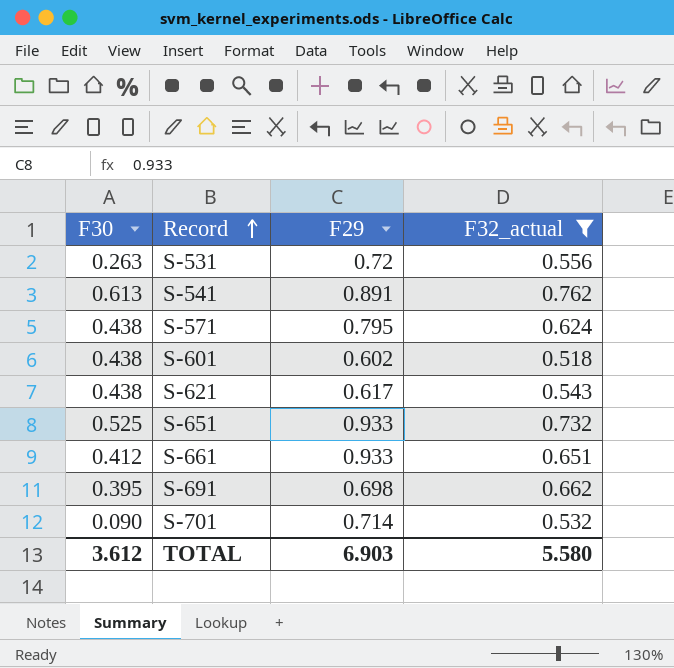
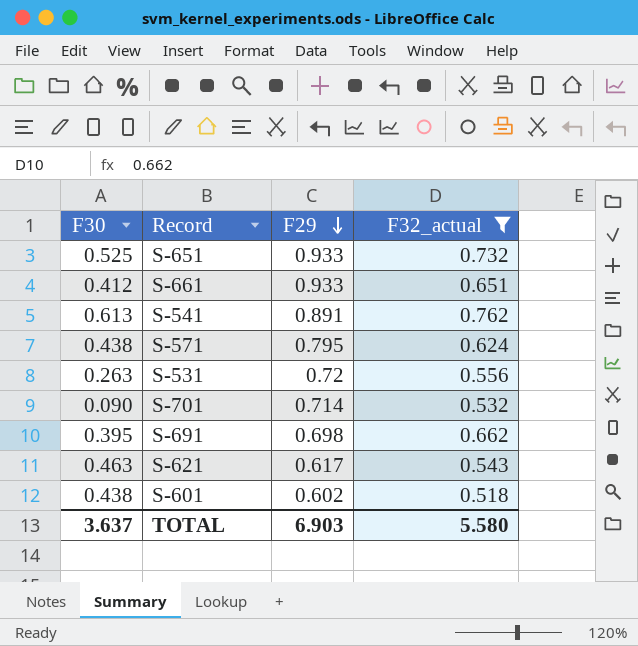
row order: Record ascending -> F29 descending
S-621 | F30: 0.438 -> 0.463
TOTAL | F30: 3.612 -> 3.637

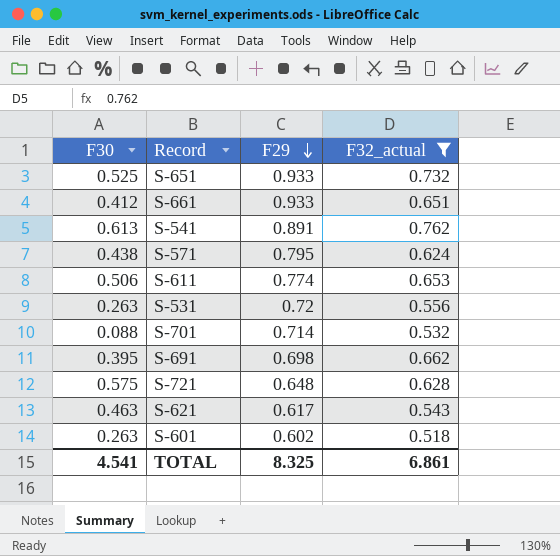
row S-611: none -> 0.506 | 0.774 | 0.653
S-701 | F30: 0.090 -> 0.088
row S-721: none -> 0.575 | 0.648 | 0.628
S-601 | F30: 0.438 -> 0.263
TOTAL | F30: 3.637 -> 4.541
TOTAL | F29: 6.903 -> 8.325
TOTAL | F32_actual: 5.580 -> 6.861

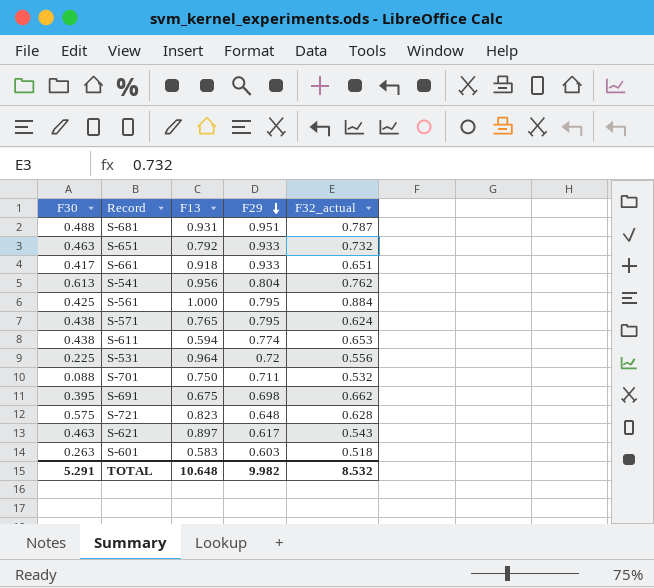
filter: F32_actual <= 0.762 -> none
column F13 | position: none -> 3
S-651 | F30: 0.525 -> 0.463
S-661 | F30: 0.412 -> 0.417
S-541 | F29: 0.891 -> 0.804
S-611 | F30: 0.506 -> 0.438
S-531 | F30: 0.263 -> 0.225
S-701 | F29: 0.714 -> 0.711
S-601 | F29: 0.602 -> 0.603
TOTAL | F30: 4.541 -> 5.291
TOTAL | F29: 8.325 -> 9.982
TOTAL | F32_actual: 6.861 -> 8.532

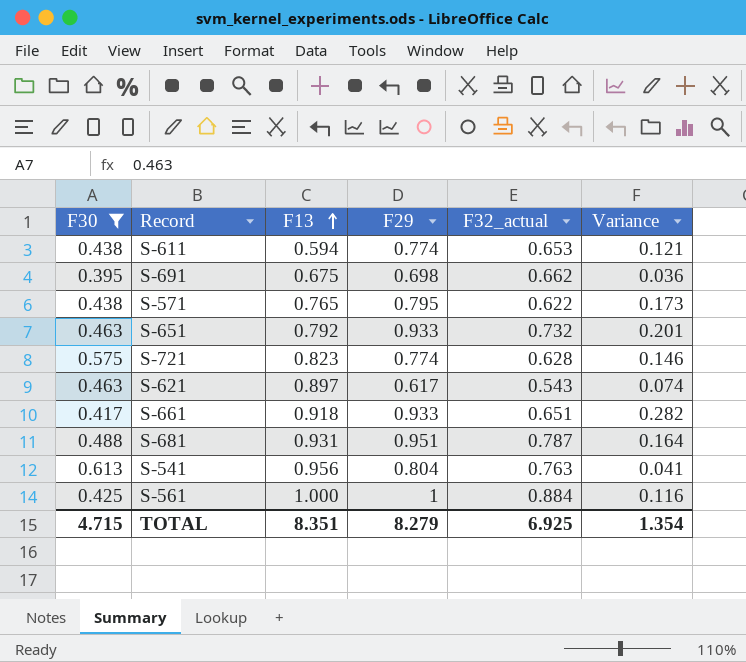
filter: none -> F30 >= 0.395
row order: F29 descending -> F13 ascending
column Variance | formula: none -> [F29] - [F32_actual]
S-571 | F32_actual: 0.624 -> 0.622
S-721 | F29: 0.648 -> 0.774
S-541 | F32_actual: 0.762 -> 0.763
S-561 | F29: 0.795 -> 1
TOTAL | F30: 5.291 -> 4.715
TOTAL | F13: 10.648 -> 8.351
TOTAL | F29: 9.982 -> 8.279
TOTAL | F32_actual: 8.532 -> 6.925

